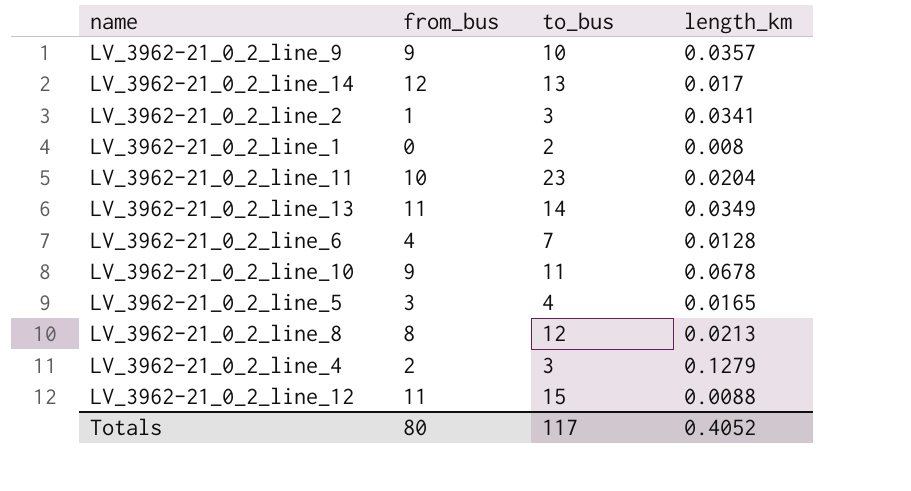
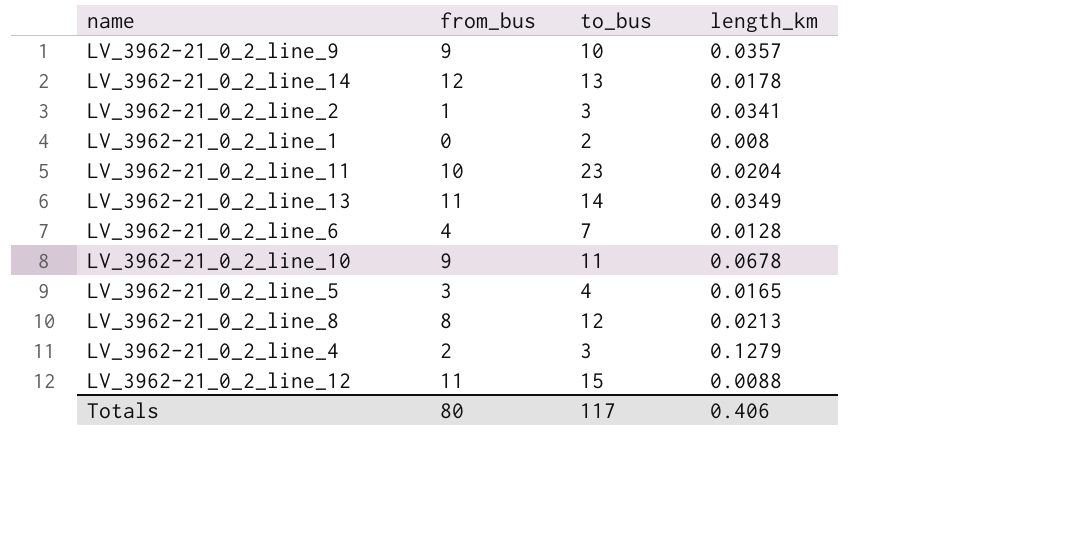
LV_3962-21_0_2_line_14 | length_km: 0.017 -> 0.0178
Totals | length_km: 0.4052 -> 0.406

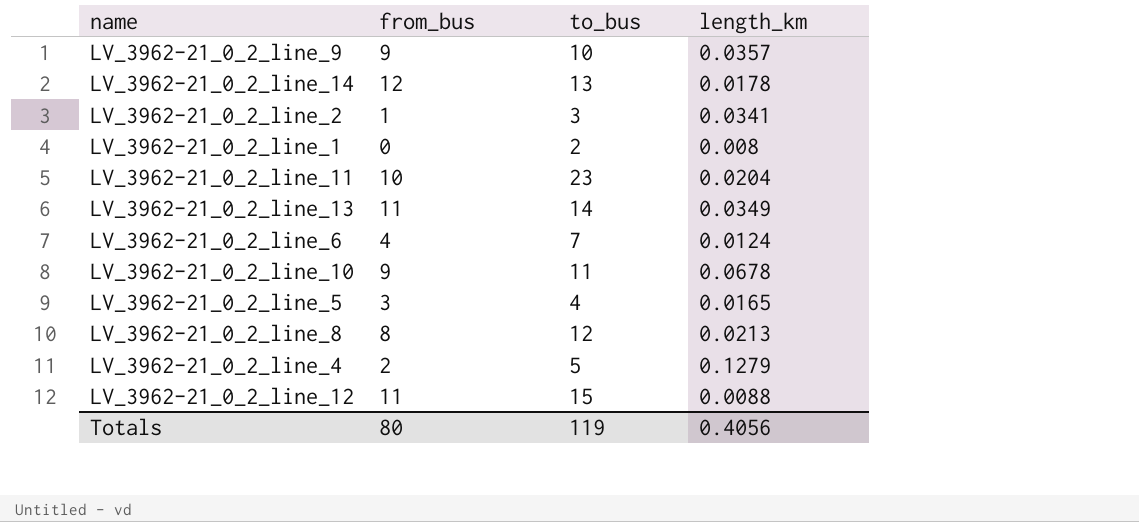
LV_3962-21_0_2_line_6 | length_km: 0.0128 -> 0.0124
LV_3962-21_0_2_line_4 | to_bus: 3 -> 5
Totals | to_bus: 117 -> 119
Totals | length_km: 0.406 -> 0.4056

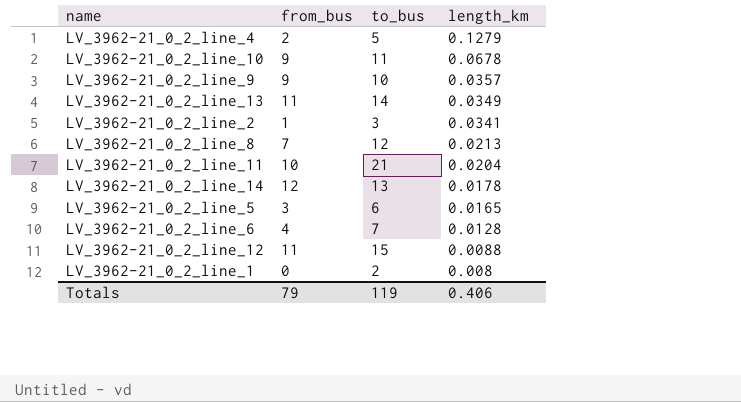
row order: none -> length_km descending
LV_3962-21_0_2_line_8 | from_bus: 8 -> 7
LV_3962-21_0_2_line_11 | to_bus: 23 -> 21
LV_3962-21_0_2_line_5 | to_bus: 4 -> 6
LV_3962-21_0_2_line_6 | length_km: 0.0124 -> 0.0128
Totals | from_bus: 80 -> 79
Totals | length_km: 0.4056 -> 0.406

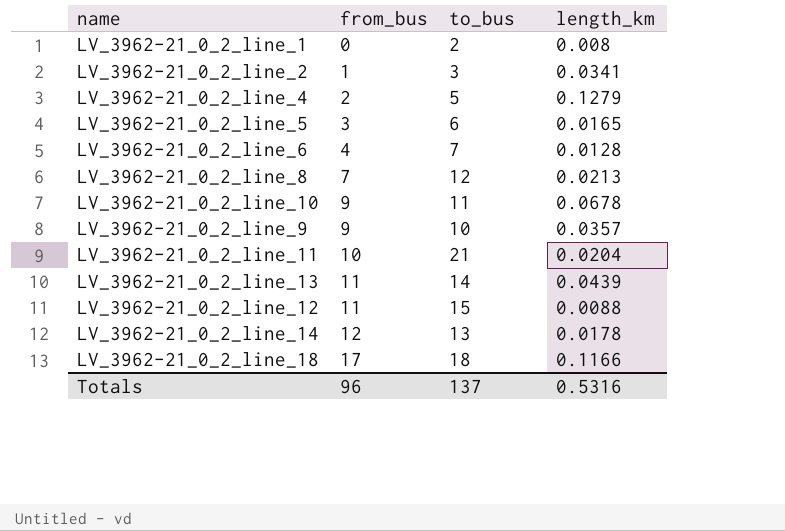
row order: length_km descending -> from_bus ascending
LV_3962-21_0_2_line_13 | length_km: 0.0349 -> 0.0439
row LV_3962-21_0_2_line_18: none -> 17 | 18 | 0.1166
Totals | from_bus: 79 -> 96
Totals | to_bus: 119 -> 137
Totals | length_km: 0.406 -> 0.5316

